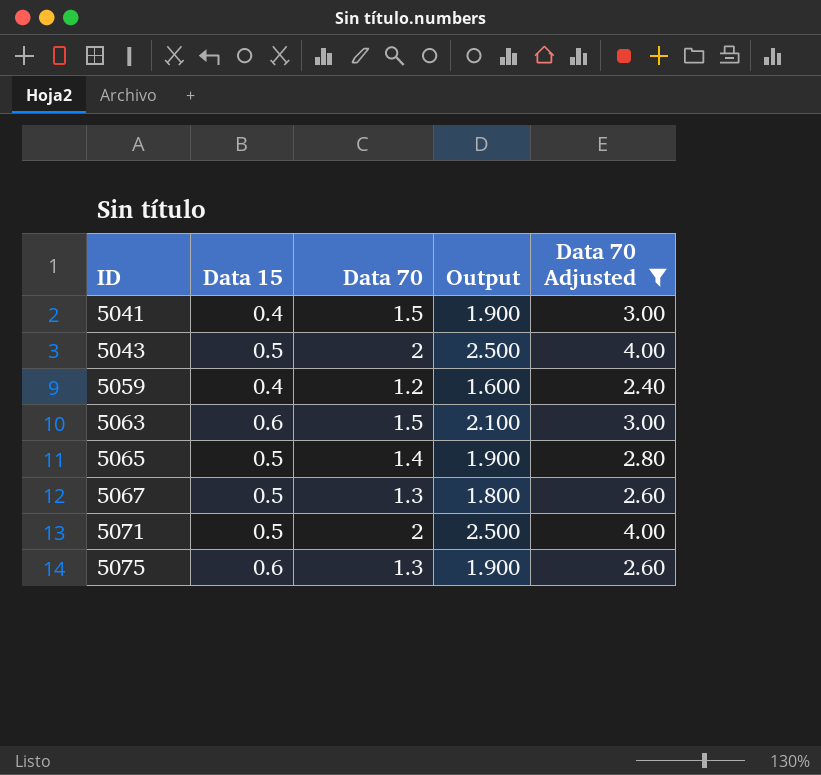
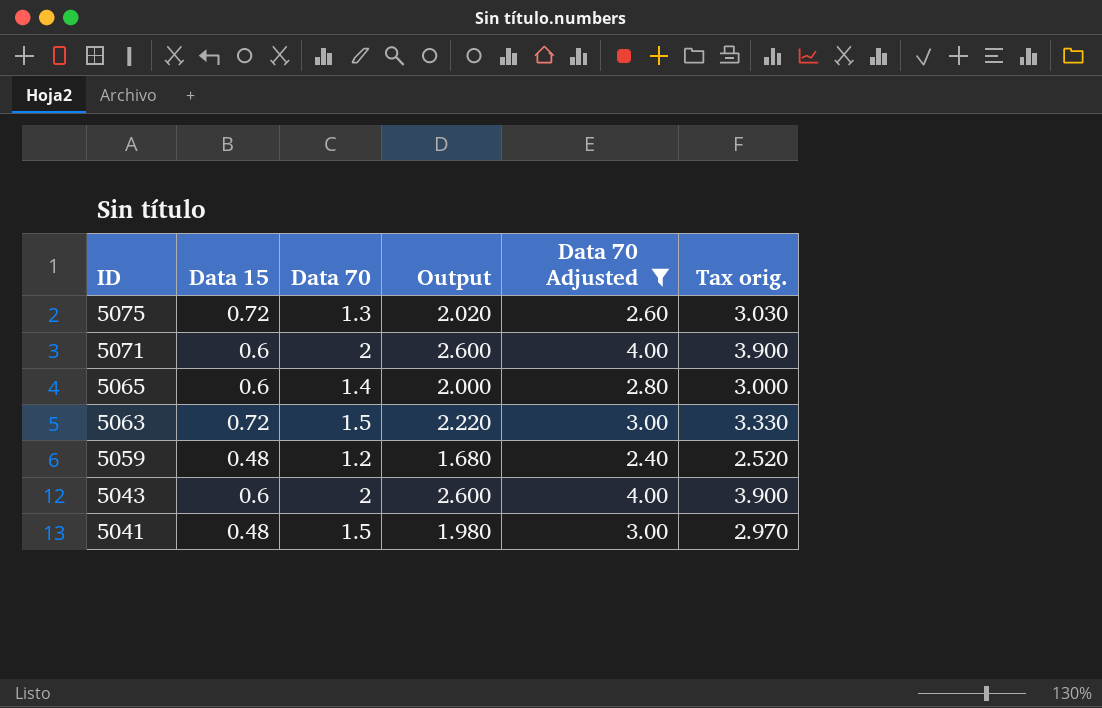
row order: ID ascending -> ID descending
column Tax orig. | formula: none -> [Output] * 1.5
row 5067: 0.5 | 1.3 | 1.800 | 2.60 -> none
5075 | Data 15: 0.6 -> 0.72
5075 | Output: 1.900 -> 2.020
5071 | Data 15: 0.5 -> 0.6
5071 | Output: 2.500 -> 2.600
5065 | Data 15: 0.5 -> 0.6
5065 | Output: 1.900 -> 2.000
5063 | Data 15: 0.6 -> 0.72
5063 | Output: 2.100 -> 2.220
5059 | Data 15: 0.4 -> 0.48
5059 | Output: 1.600 -> 1.680
5043 | Data 15: 0.5 -> 0.6
5043 | Output: 2.500 -> 2.600
5041 | Data 15: 0.4 -> 0.48
5041 | Output: 1.900 -> 1.980

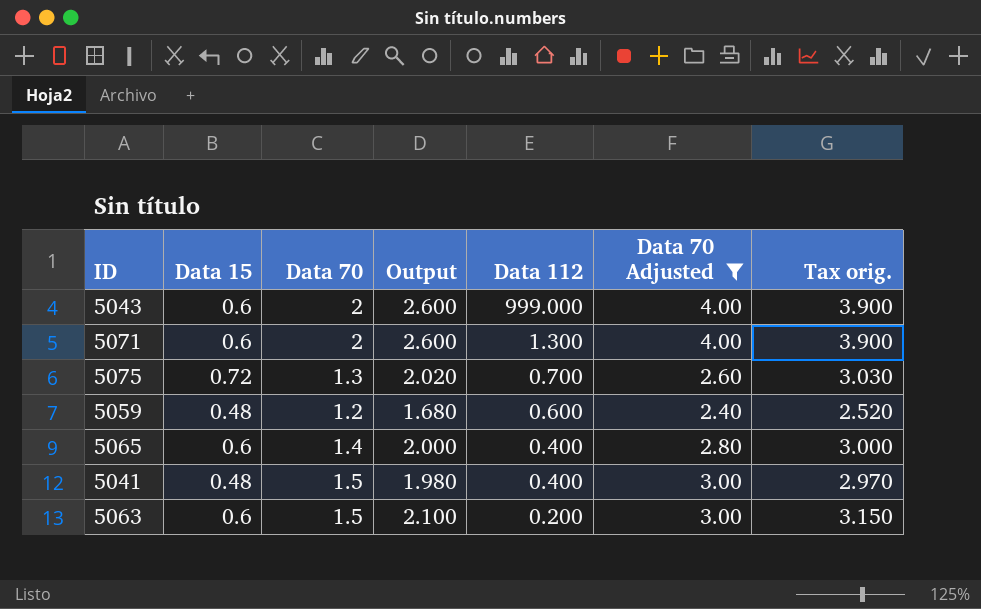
row order: ID descending -> Data 112 descending
column Data 112 | position: none -> 5
5063 | Data 15: 0.72 -> 0.6
5063 | Output: 2.220 -> 2.100
5063 | Tax orig.: 3.330 -> 3.150

